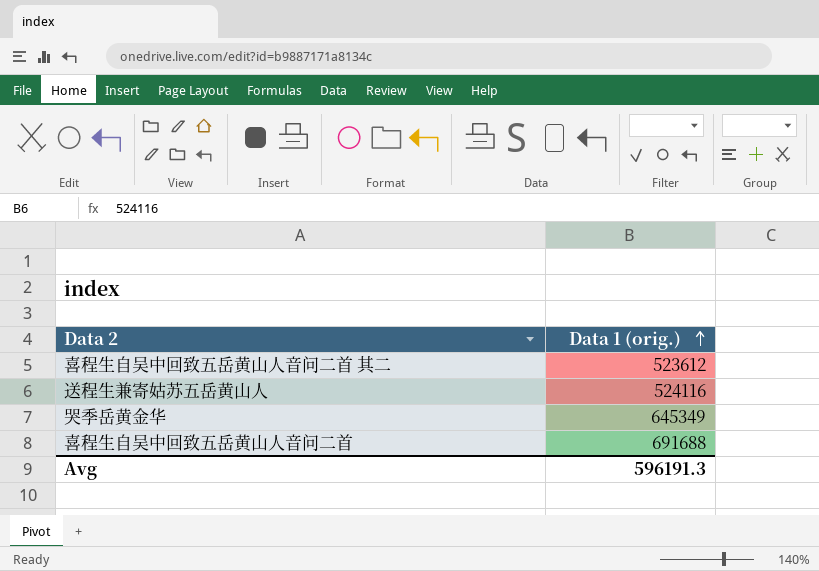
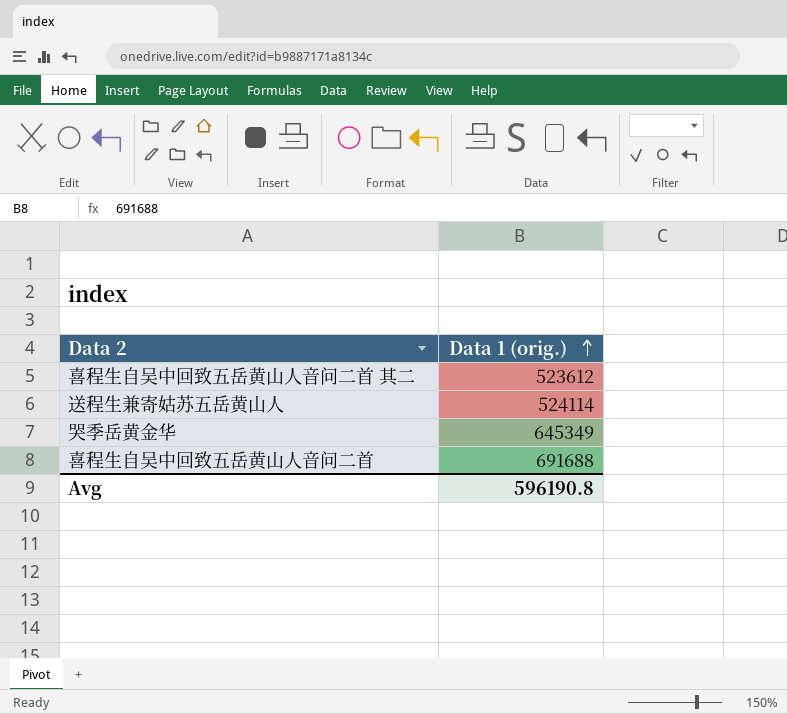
送程生兼寄姑苏五岳黄山人 | Data 1 (orig.): 524116 -> 524114
Avg | Data 1 (orig.): 596191.3 -> 596190.8

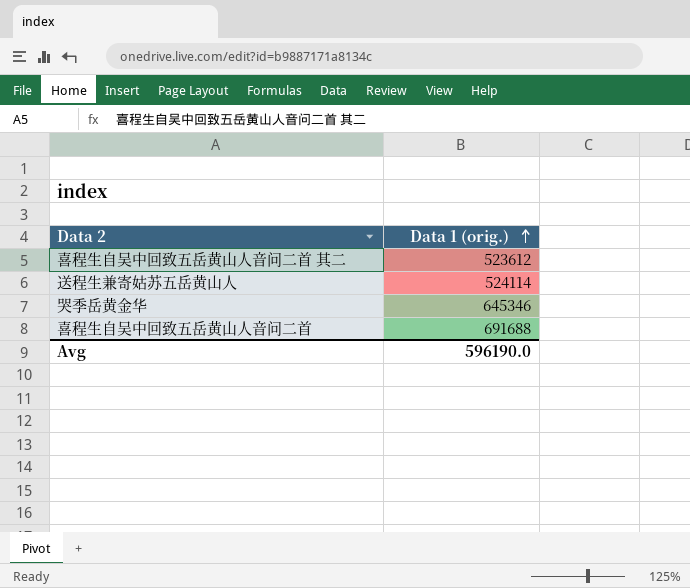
哭季岳黄金华 | Data 1 (orig.): 645349 -> 645346
Avg | Data 1 (orig.): 596190.8 -> 596190.0

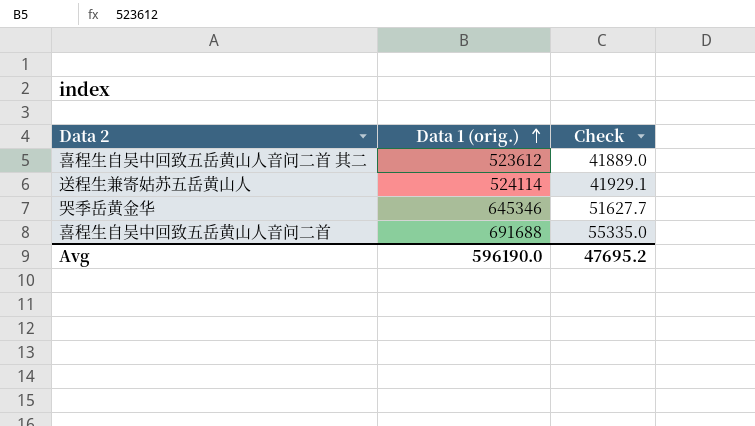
column Check | formula: none -> [Data 1 (orig.)] * 0.08

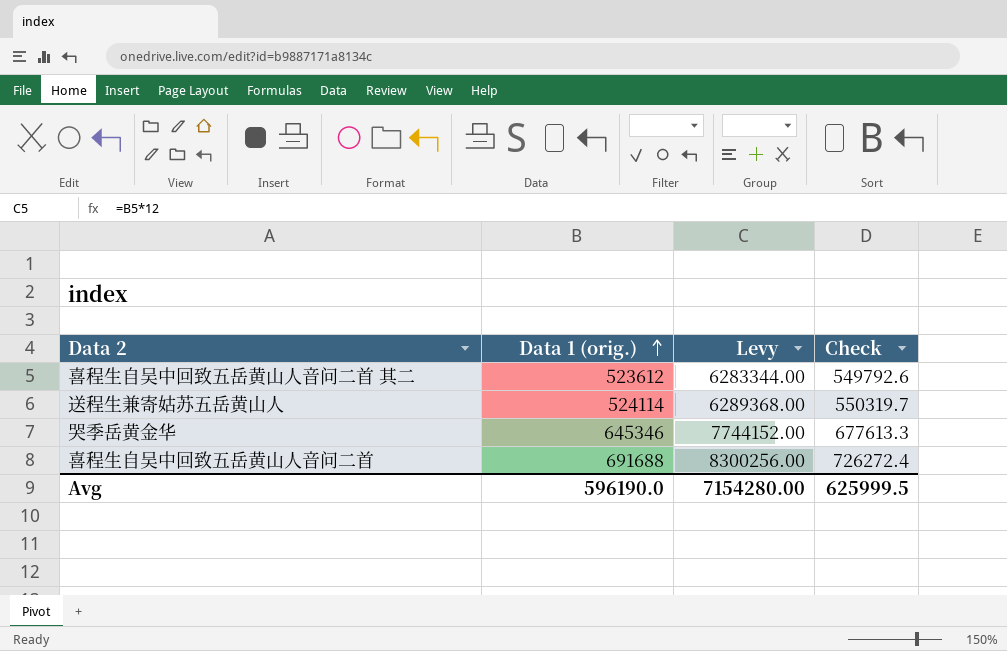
column Levy | formula: none -> [Data 1 (orig.)] * 12
column Check | formula: [Data 1 (orig.)] * 0.08 -> [Data 1 (orig.)] * 1.05
Avg | Check: 47695.2 -> 625999.5

